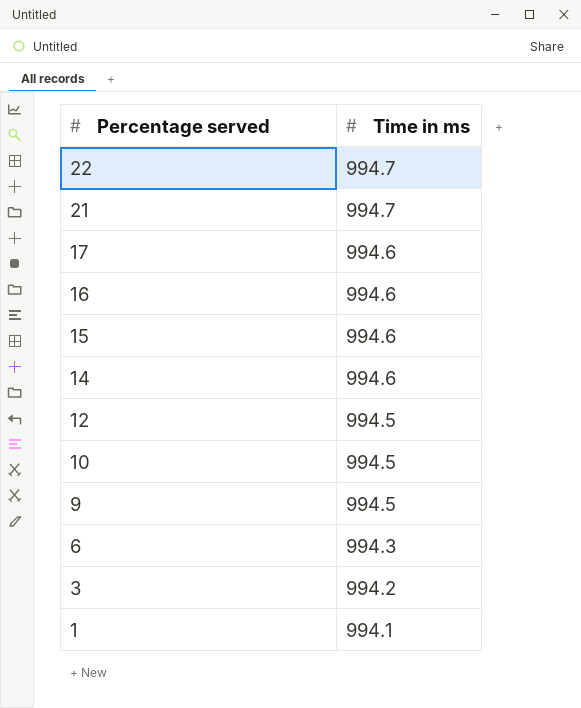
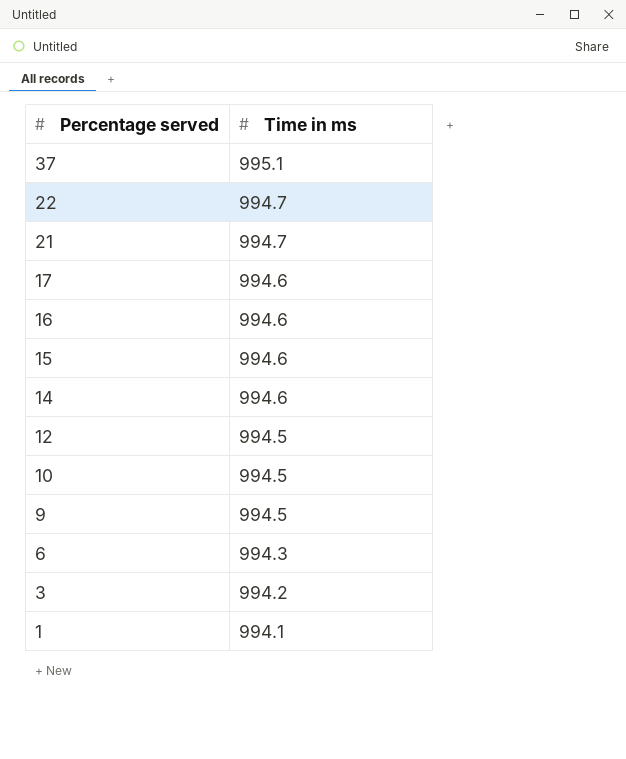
row 37: none -> 995.1

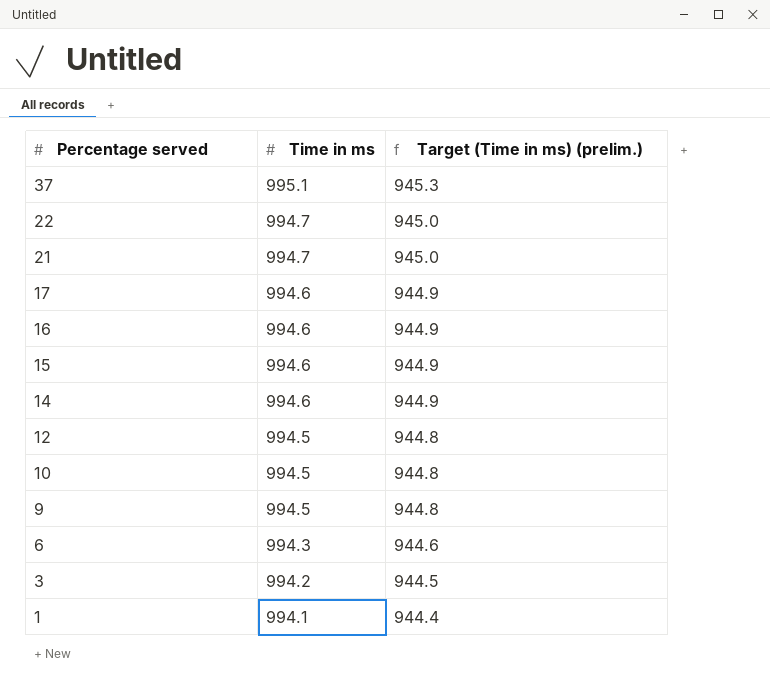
column Target (Time in ms) (prelim.) | formula: none -> [Time in ms] * 0.95

